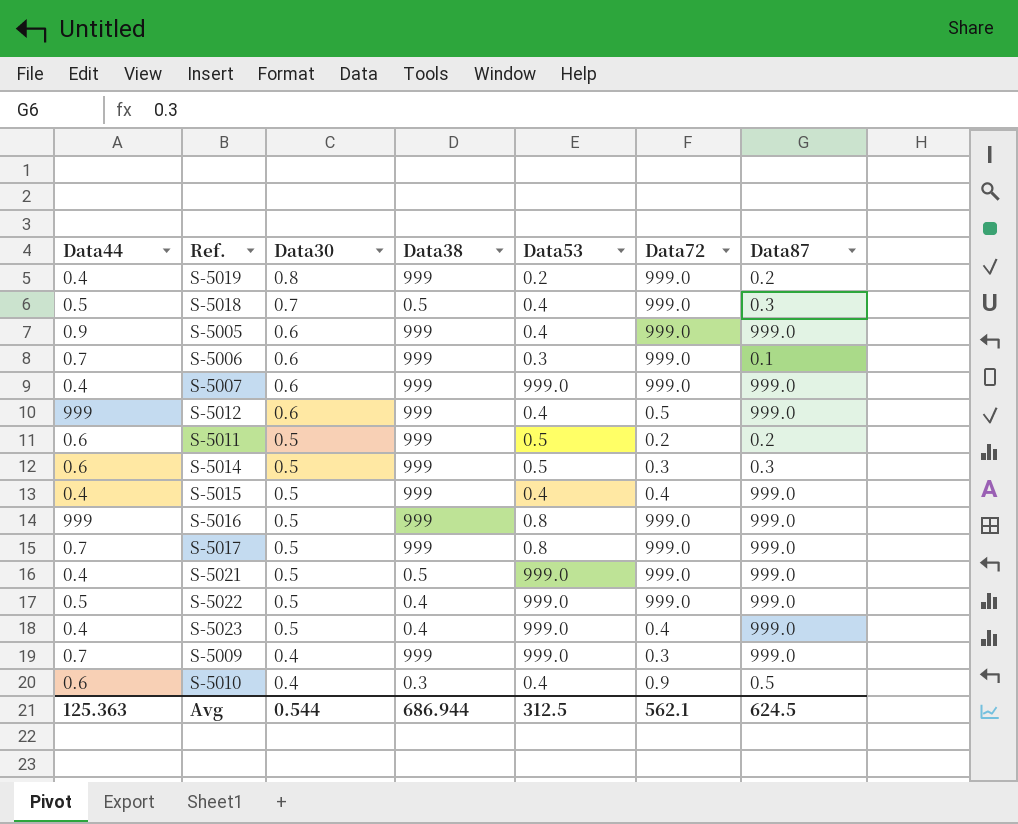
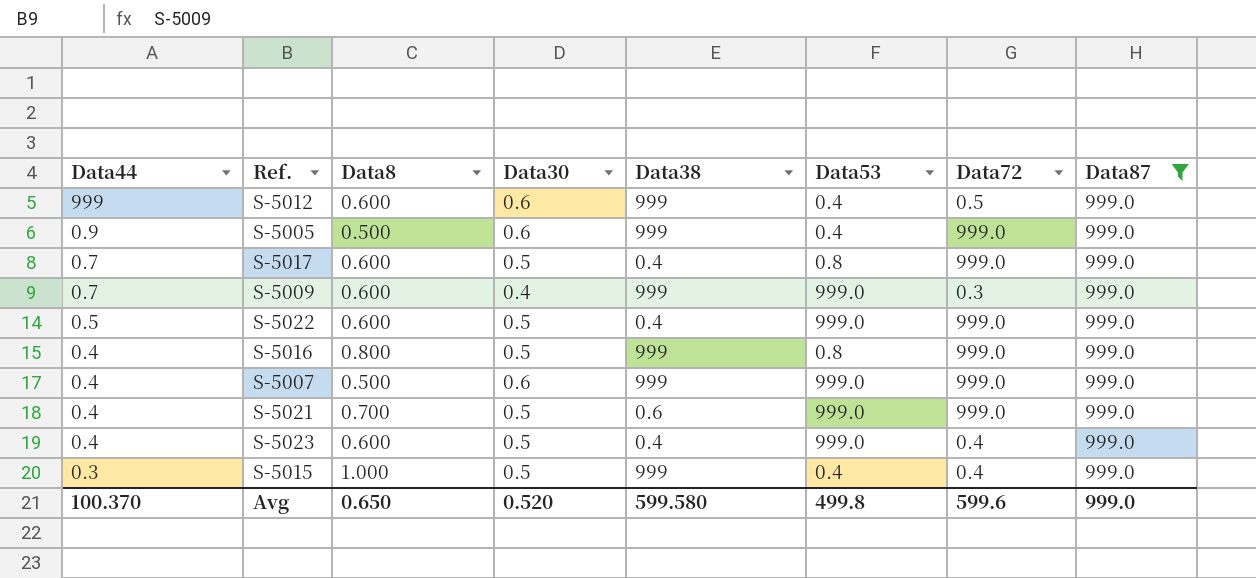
filter: none -> Data87 = 999.0
row order: Data30 descending -> Data44 descending
column Data8 | position: none -> 3
S-5017 | Data38: 999 -> 0.4
S-5016 | Data44: 999 -> 0.4
S-5021 | Data38: 0.5 -> 0.6
S-5015 | Data44: 0.4 -> 0.3
Avg | Data44: 125.363 -> 100.370
Avg | Data30: 0.544 -> 0.520
Avg | Data38: 686.944 -> 599.580
Avg | Data53: 312.5 -> 499.8
Avg | Data72: 562.1 -> 599.6
Avg | Data87: 624.5 -> 999.0

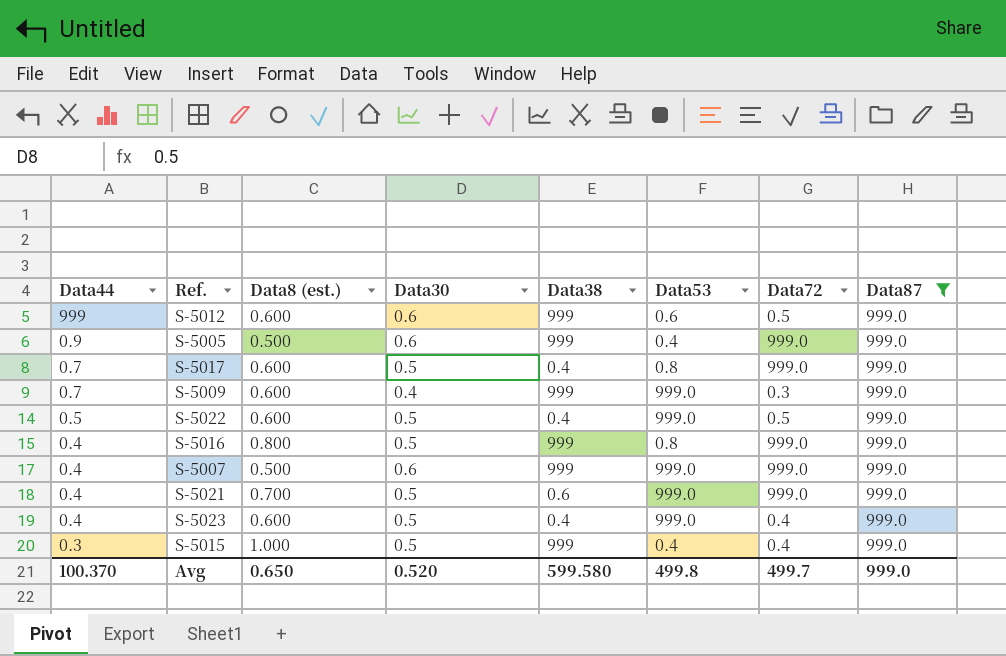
column name: Data8 -> Data8 (est.)
S-5012 | Data53: 0.4 -> 0.6
S-5022 | Data72: 999.0 -> 0.5
Avg | Data72: 599.6 -> 499.7

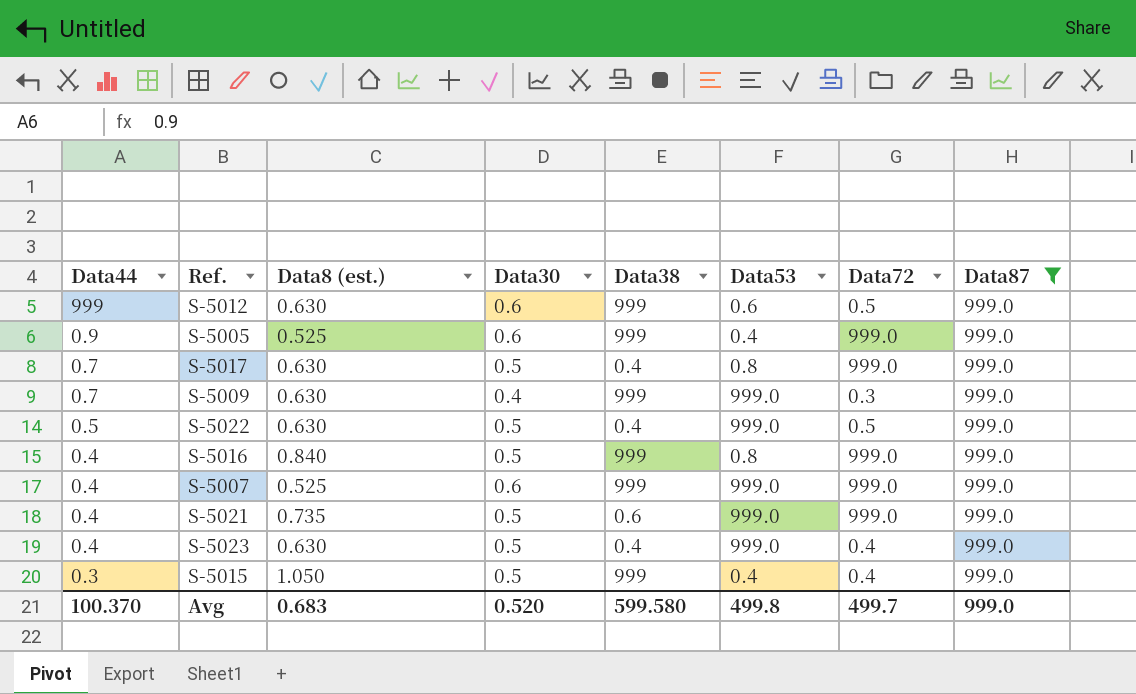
S-5012 | Data8 (est.): 0.600 -> 0.630
S-5005 | Data8 (est.): 0.500 -> 0.525
S-5017 | Data8 (est.): 0.600 -> 0.630
S-5009 | Data8 (est.): 0.600 -> 0.630
S-5022 | Data8 (est.): 0.600 -> 0.630
S-5016 | Data8 (est.): 0.800 -> 0.840
S-5007 | Data8 (est.): 0.500 -> 0.525
S-5021 | Data8 (est.): 0.700 -> 0.735
S-5023 | Data8 (est.): 0.600 -> 0.630
S-5015 | Data8 (est.): 1.000 -> 1.050
Avg | Data8 (est.): 0.650 -> 0.683

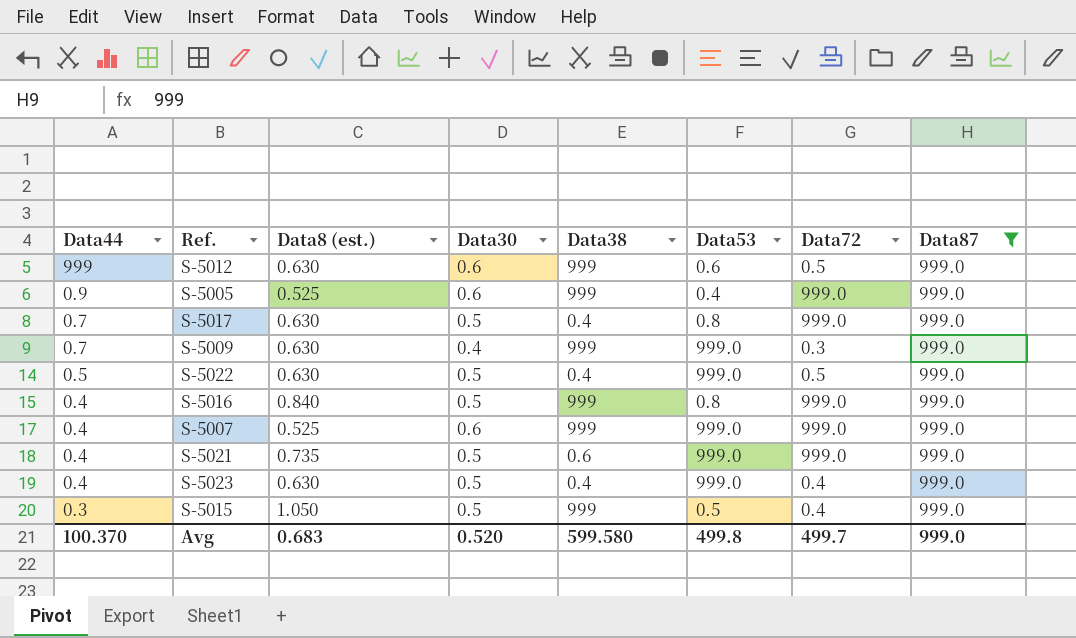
S-5015 | Data53: 0.4 -> 0.5

